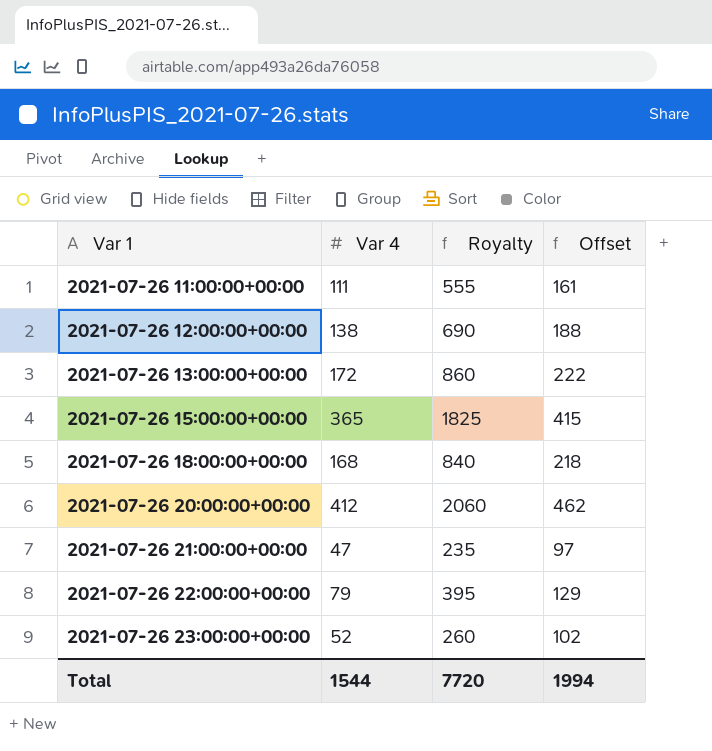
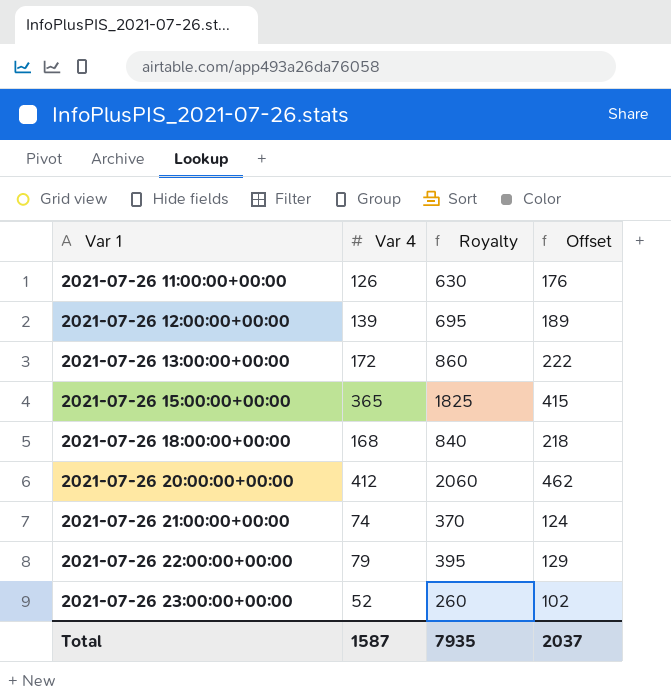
2021-07-26 11:00:00+00:00 | Var 4: 111 -> 126
2021-07-26 11:00:00+00:00 | Royalty: 555 -> 630
2021-07-26 11:00:00+00:00 | Offset: 161 -> 176
2021-07-26 12:00:00+00:00 | Var 4: 138 -> 139
2021-07-26 12:00:00+00:00 | Royalty: 690 -> 695
2021-07-26 12:00:00+00:00 | Offset: 188 -> 189
2021-07-26 21:00:00+00:00 | Var 4: 47 -> 74
2021-07-26 21:00:00+00:00 | Royalty: 235 -> 370
2021-07-26 21:00:00+00:00 | Offset: 97 -> 124
Total | Var 4: 1544 -> 1587
Total | Royalty: 7720 -> 7935
Total | Offset: 1994 -> 2037

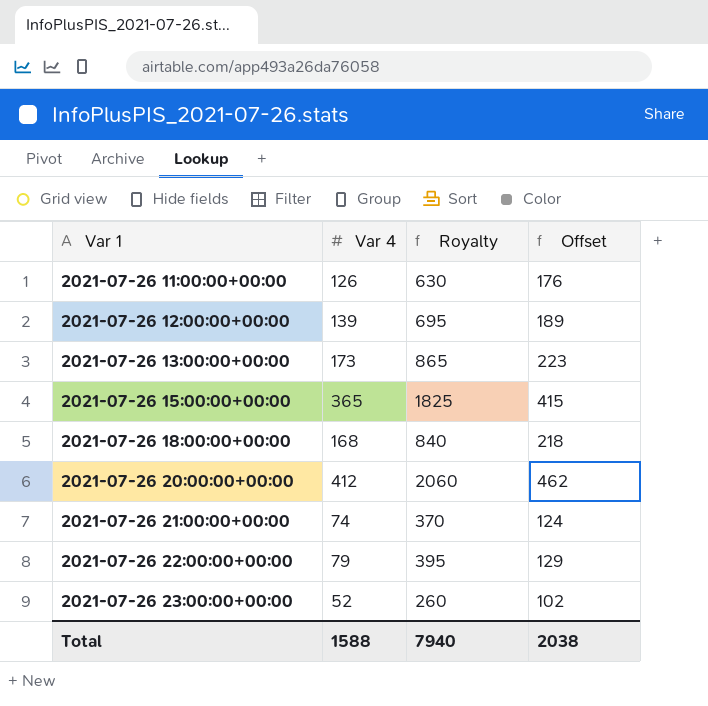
2021-07-26 13:00:00+00:00 | Var 4: 172 -> 173
2021-07-26 13:00:00+00:00 | Royalty: 860 -> 865
2021-07-26 13:00:00+00:00 | Offset: 222 -> 223
Total | Var 4: 1587 -> 1588
Total | Royalty: 7935 -> 7940
Total | Offset: 2037 -> 2038

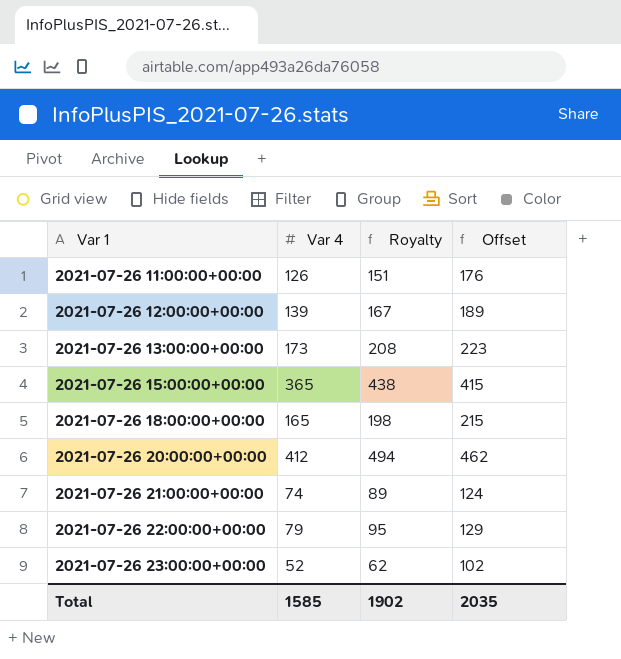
column Royalty | formula: [Var 4] * 5 -> [Var 4] * 1.2
2021-07-26 18:00:00+00:00 | Var 4: 168 -> 165
2021-07-26 18:00:00+00:00 | Offset: 218 -> 215
Total | Var 4: 1588 -> 1585
Total | Royalty: 7940 -> 1902
Total | Offset: 2038 -> 2035

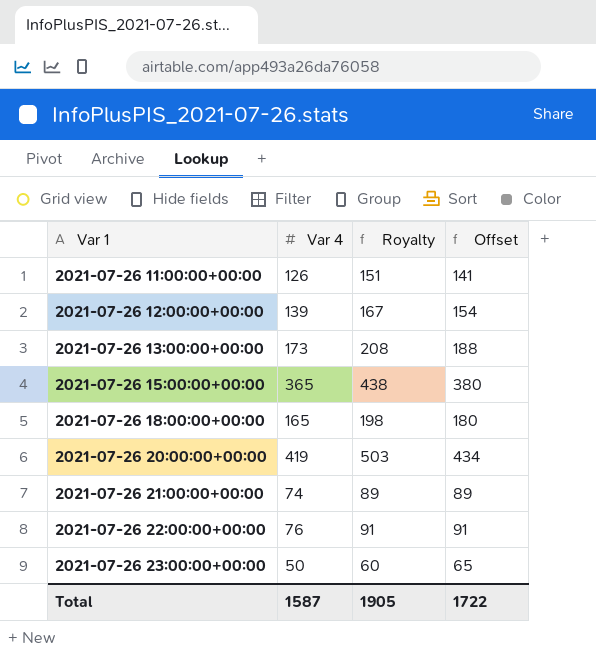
column Offset | formula: [Var 4] + 50 -> [Var 4] + 15
2021-07-26 20:00:00+00:00 | Var 4: 412 -> 419
2021-07-26 20:00:00+00:00 | Royalty: 494 -> 503
2021-07-26 22:00:00+00:00 | Var 4: 79 -> 76
2021-07-26 22:00:00+00:00 | Royalty: 95 -> 91
2021-07-26 23:00:00+00:00 | Var 4: 52 -> 50
2021-07-26 23:00:00+00:00 | Royalty: 62 -> 60
Total | Var 4: 1585 -> 1587
Total | Royalty: 1902 -> 1905
Total | Offset: 2035 -> 1722

